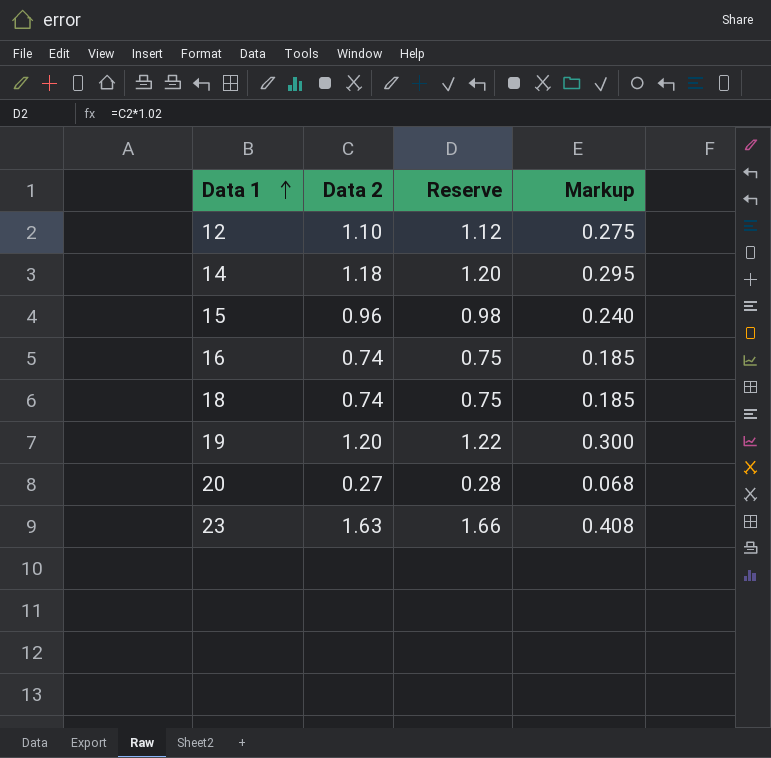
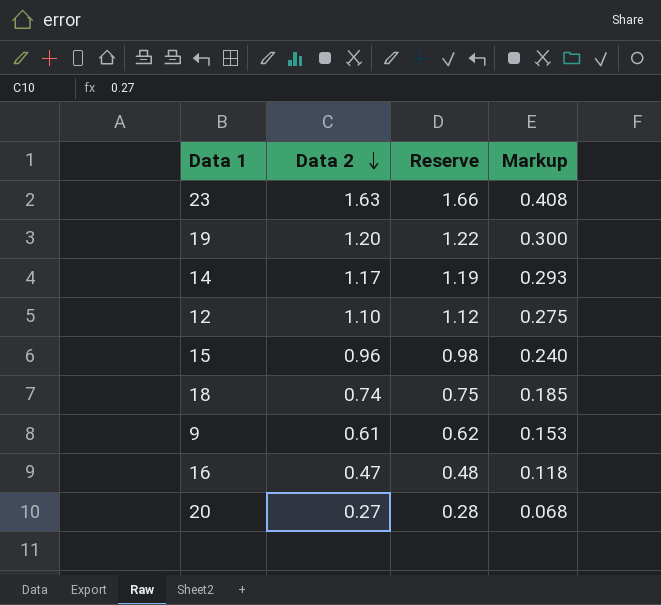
row order: Data 1 ascending -> Data 2 descending
14 | Data 2: 1.18 -> 1.17
14 | Reserve: 1.20 -> 1.19
14 | Markup: 0.295 -> 0.293
row 9: none -> 0.61 | 0.62 | 0.153
16 | Data 2: 0.74 -> 0.47
16 | Reserve: 0.75 -> 0.48
16 | Markup: 0.185 -> 0.118

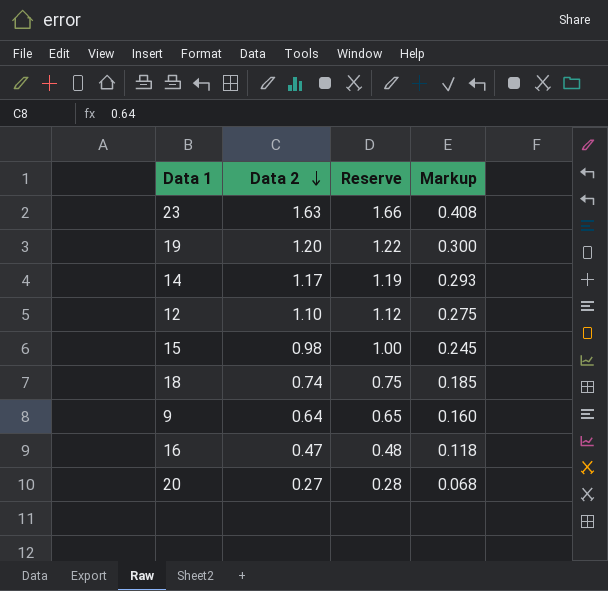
15 | Data 2: 0.96 -> 0.98
15 | Reserve: 0.98 -> 1.00
15 | Markup: 0.240 -> 0.245
9 | Data 2: 0.61 -> 0.64
9 | Reserve: 0.62 -> 0.65
9 | Markup: 0.153 -> 0.160

